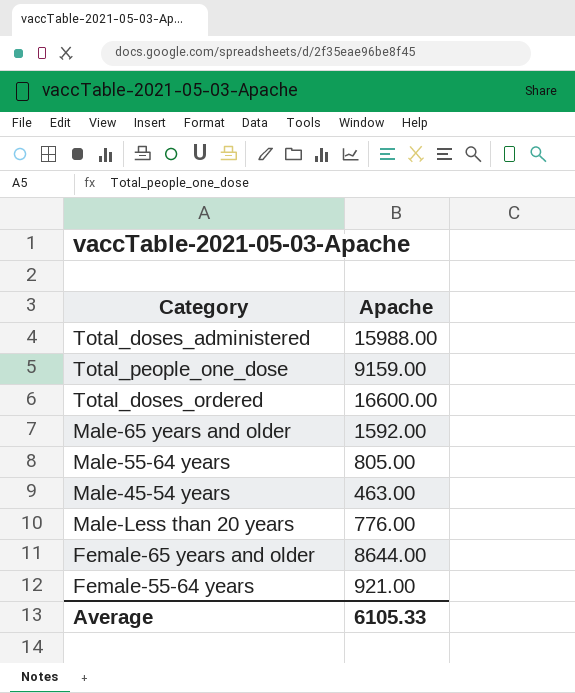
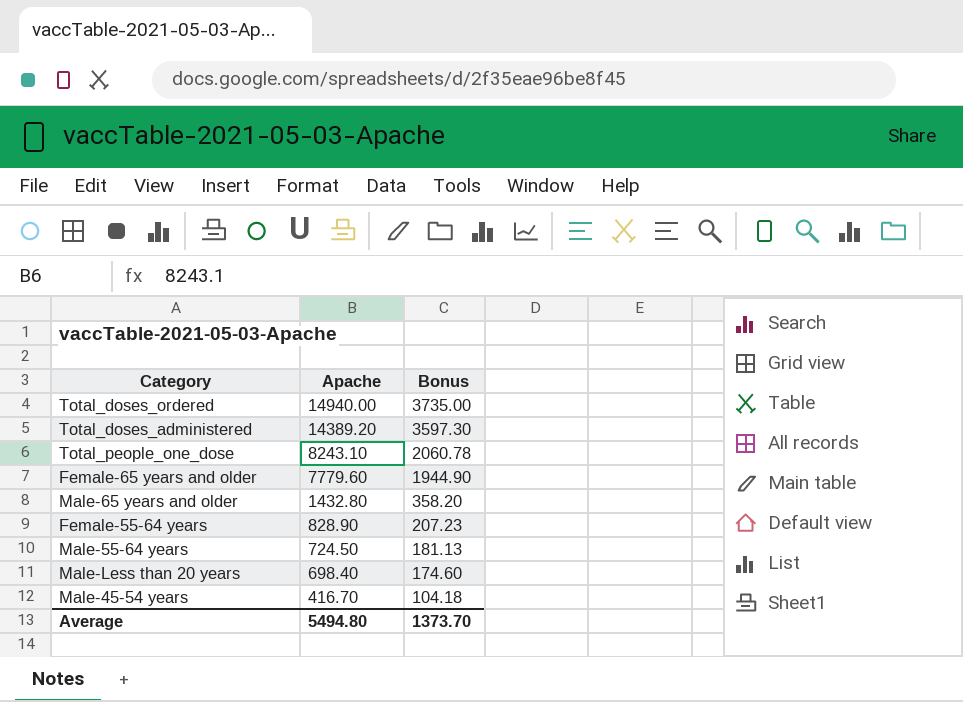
row order: none -> Apache descending
column Bonus | formula: none -> [Apache] * 0.25
Total_doses_ordered | Apache: 16600.00 -> 14940.00
Total_doses_administered | Apache: 15988.00 -> 14389.20
Total_people_one_dose | Apache: 9159.00 -> 8243.10
Female-65 years and older | Apache: 8644.00 -> 7779.60
Male-65 years and older | Apache: 1592.00 -> 1432.80
Female-55-64 years | Apache: 921.00 -> 828.90
Male-55-64 years | Apache: 805.00 -> 724.50
Male-Less than 20 years | Apache: 776.00 -> 698.40
Male-45-54 years | Apache: 463.00 -> 416.70
Average | Apache: 6105.33 -> 5494.80

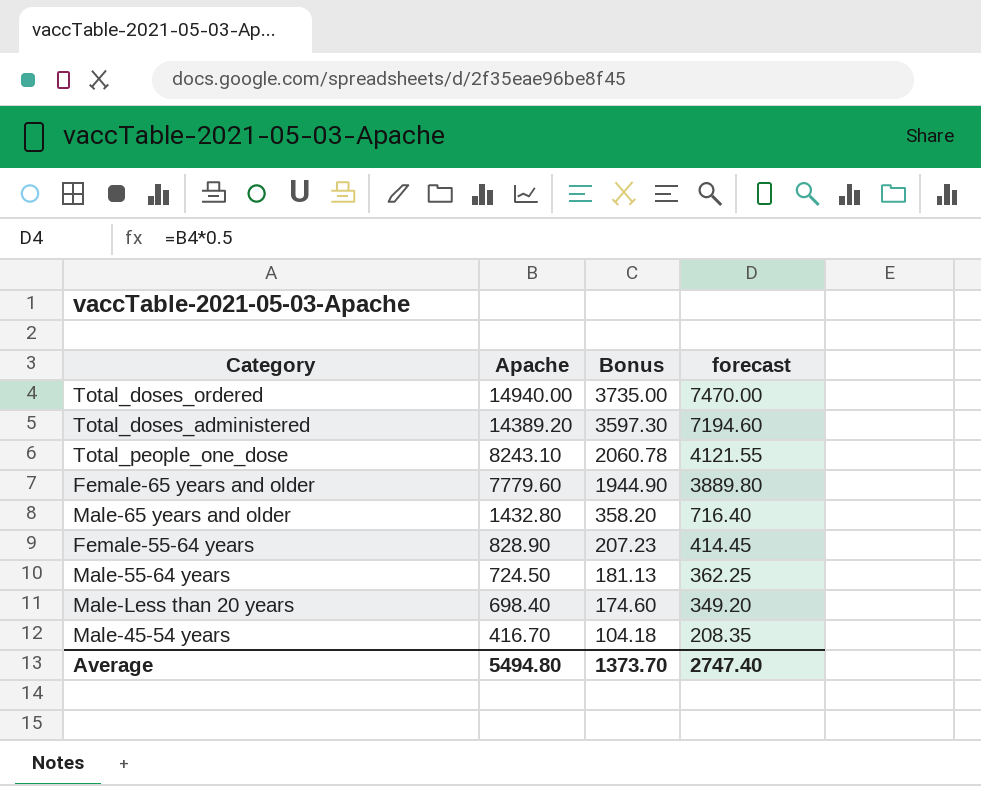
column forecast | formula: none -> [Apache] * 0.5

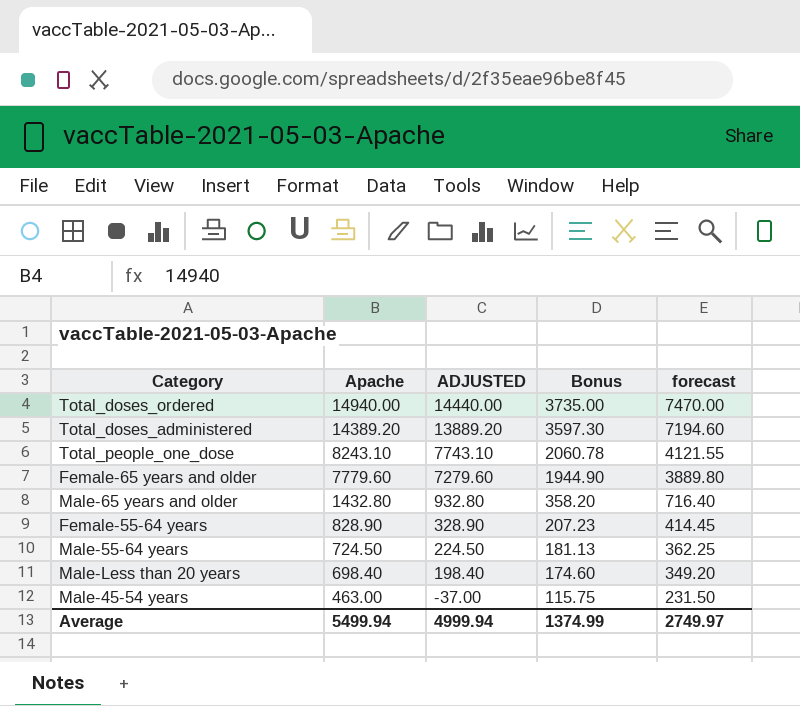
column ADJUSTED | formula: none -> [Apache] - 500
Male-45-54 years | Apache: 416.70 -> 463.00
Male-45-54 years | Bonus: 104.18 -> 115.75
Male-45-54 years | forecast: 208.35 -> 231.50
Average | Apache: 5494.80 -> 5499.94
Average | Bonus: 1373.70 -> 1374.99
Average | forecast: 2747.40 -> 2749.97

